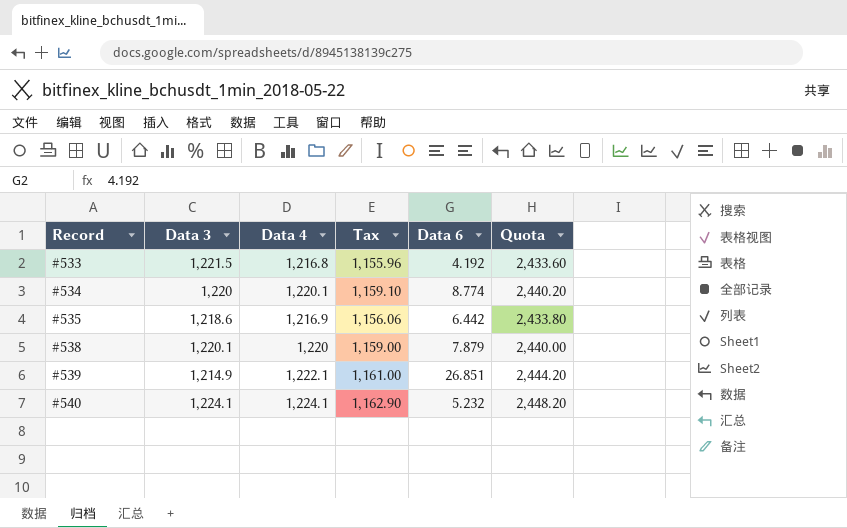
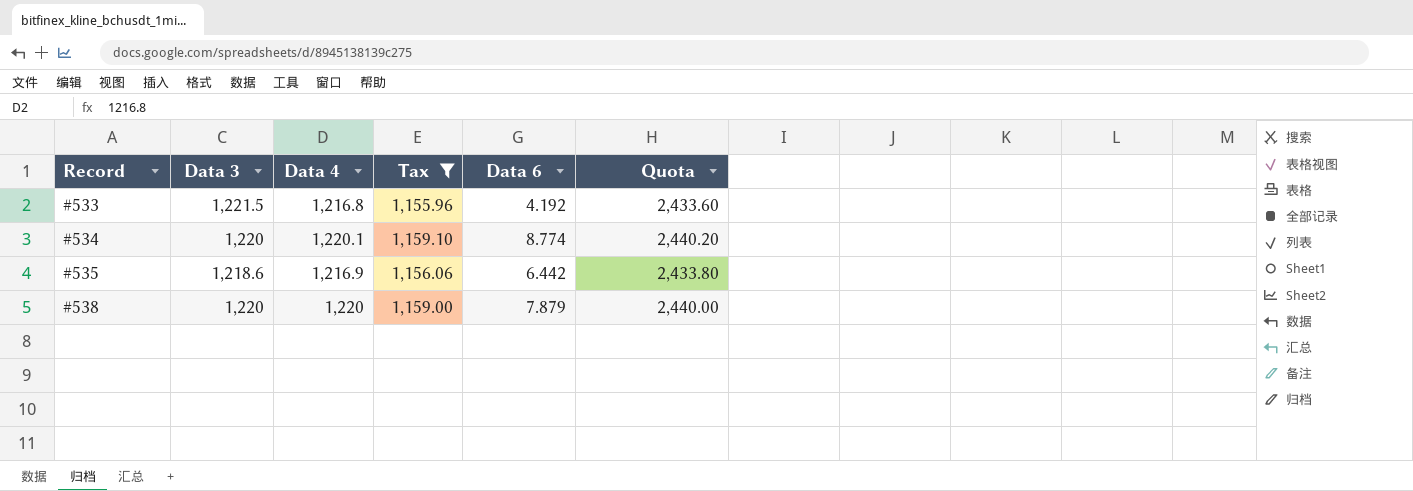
filter: none -> Tax <= 1,159.10
#538 | Data 3: 1,220.1 -> 1,220

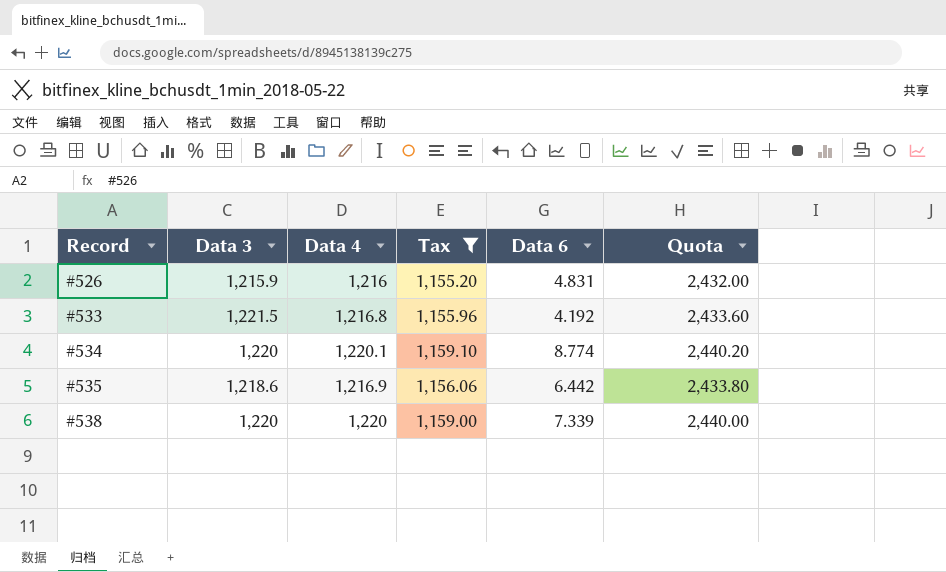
row #526: none -> 1,215.9 | 1,216 | 1,155.20 | 4.831 | 2,432.00
#538 | Data 6: 7.879 -> 7.339

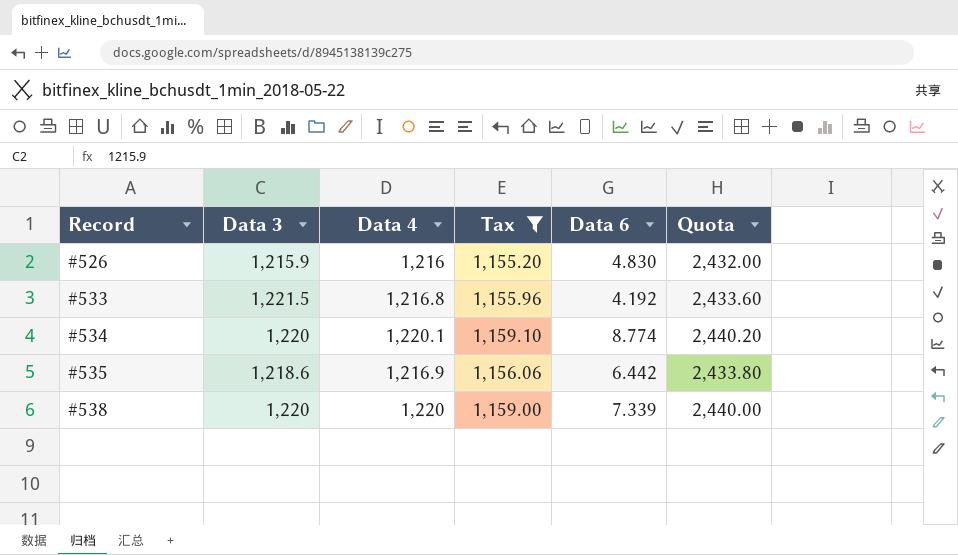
#526 | Data 6: 4.831 -> 4.830

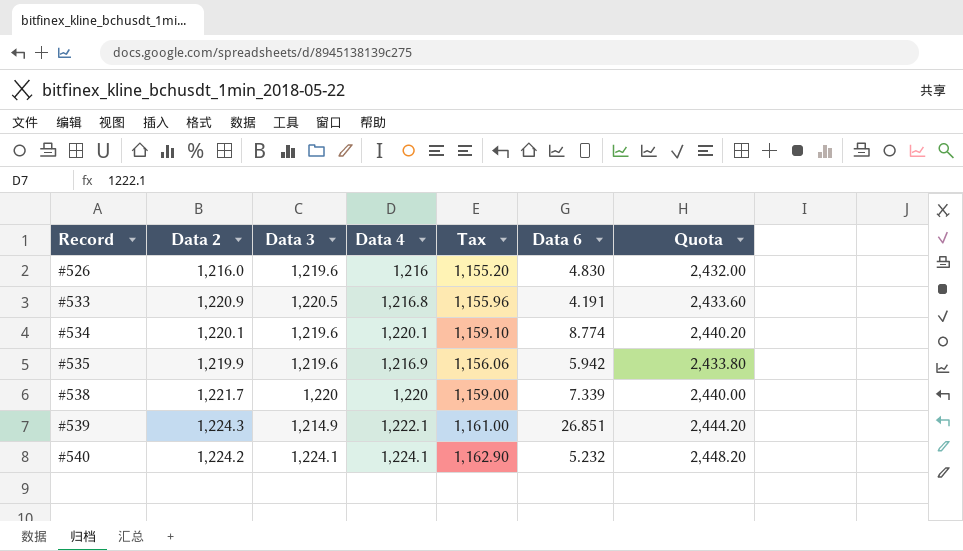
filter: Tax <= 1,159.10 -> none
column Data 2 | position: none -> 2
#526 | Data 3: 1,215.9 -> 1,219.6
#533 | Data 3: 1,221.5 -> 1,220.5
#533 | Data 6: 4.192 -> 4.191
#534 | Data 3: 1,220 -> 1,219.6
#535 | Data 3: 1,218.6 -> 1,219.6
#535 | Data 6: 6.442 -> 5.942

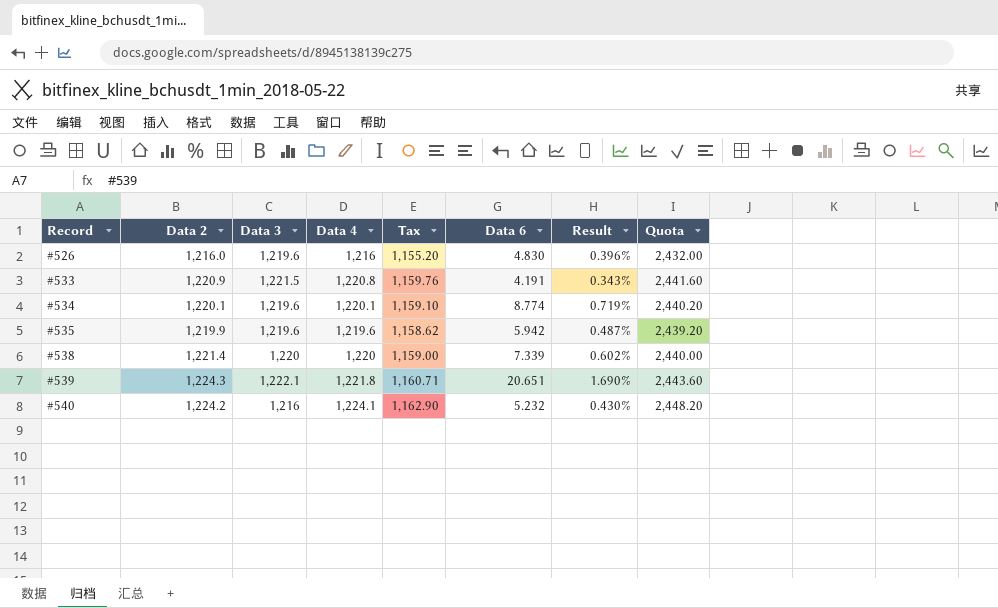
column Result | formula: none -> [Data 6] / [Data 3]
#533 | Data 3: 1,220.5 -> 1,221.5
#533 | Data 4: 1,216.8 -> 1,220.8
#533 | Tax: 1,155.96 -> 1,159.76
#533 | Quota: 2,433.60 -> 2,441.60
#535 | Data 4: 1,216.9 -> 1,219.6
#535 | Tax: 1,156.06 -> 1,158.62
#535 | Quota: 2,433.80 -> 2,439.20
#538 | Data 2: 1,221.7 -> 1,221.4
#539 | Data 3: 1,214.9 -> 1,222.1
#539 | Data 4: 1,222.1 -> 1,221.8
#539 | Tax: 1,161.00 -> 1,160.71
#539 | Data 6: 26.851 -> 20.651
#539 | Quota: 2,444.20 -> 2,443.60
#540 | Data 3: 1,224.1 -> 1,216

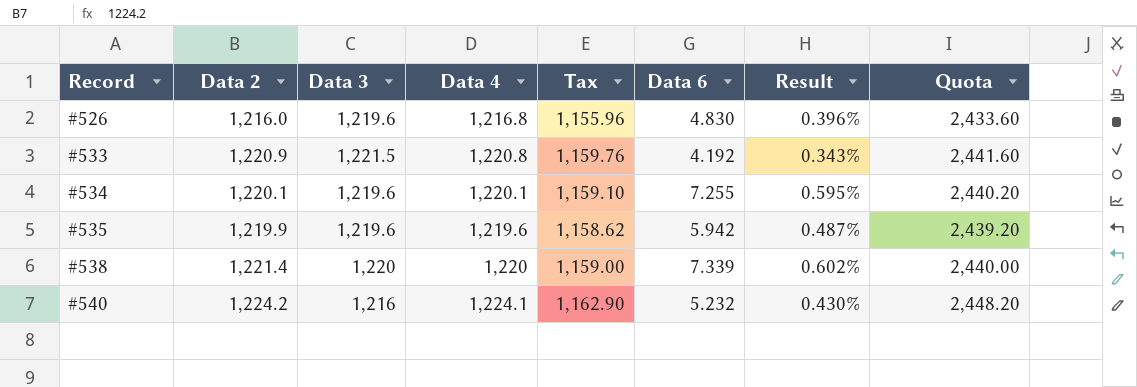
row #539: 1,224.3 | 1,222.1 | 1,221.8 | 1,160.71 | 20.651 | 1.690% | 2,443.60 -> none
#526 | Data 4: 1,216 -> 1,216.8
#526 | Tax: 1,155.20 -> 1,155.96
#526 | Quota: 2,432.00 -> 2,433.60
#533 | Data 6: 4.191 -> 4.192
#534 | Data 6: 8.774 -> 7.255
#534 | Result: 0.719% -> 0.595%

